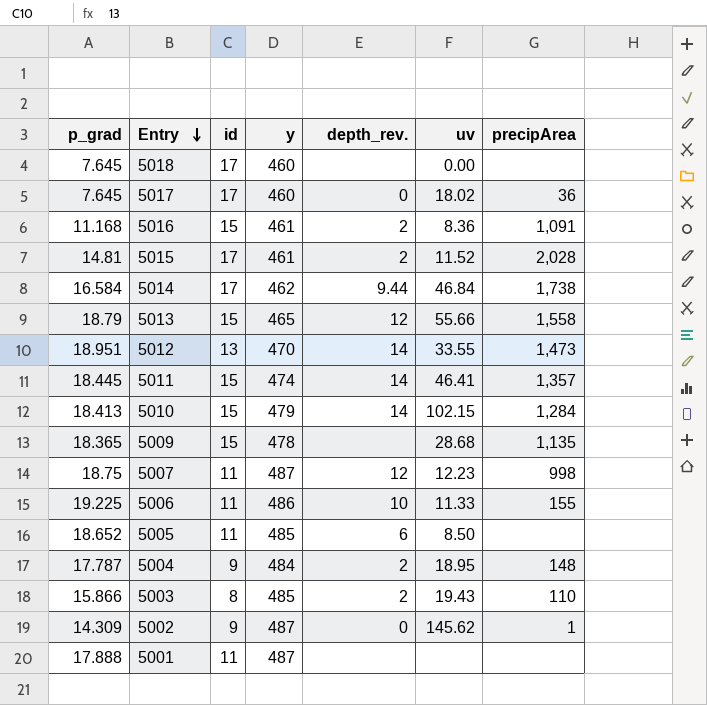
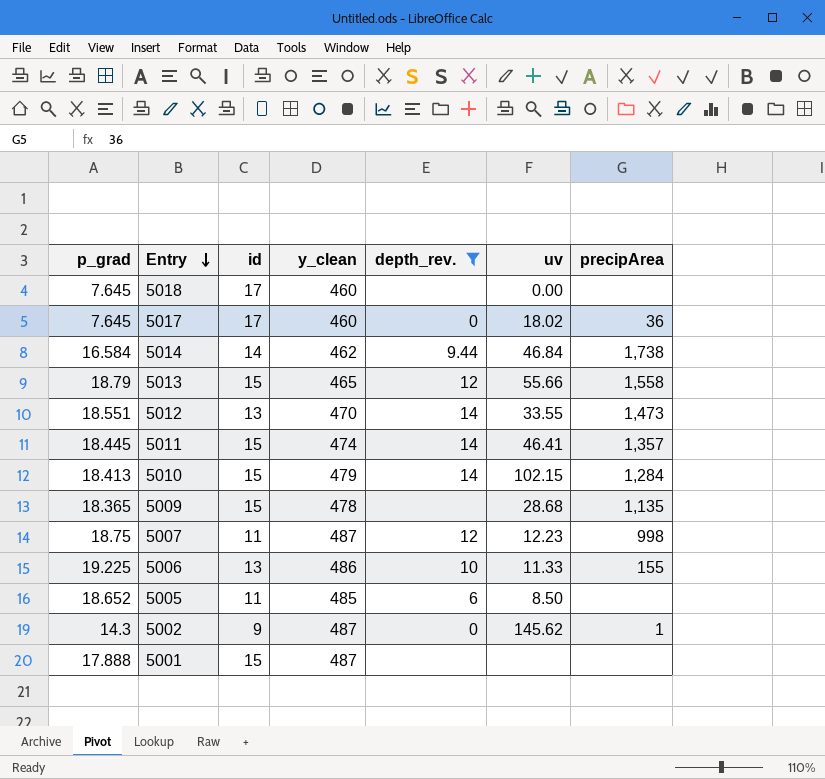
filter: none -> depth_rev. != 2
column name: y -> y_clean
5014 | id: 17 -> 14
5012 | p_grad: 18.951 -> 18.551
5006 | id: 11 -> 13
5002 | p_grad: 14.309 -> 14.3
5001 | id: 11 -> 15

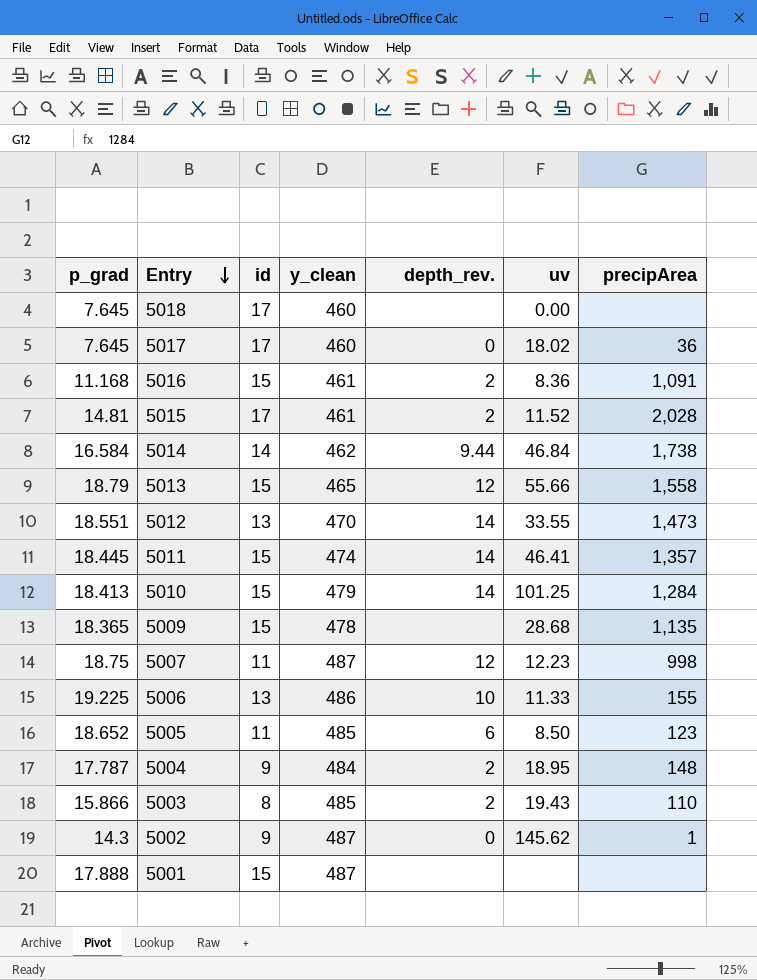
filter: depth_rev. != 2 -> none
5010 | uv: 102.15 -> 101.25
5005 | precipArea: none -> 123

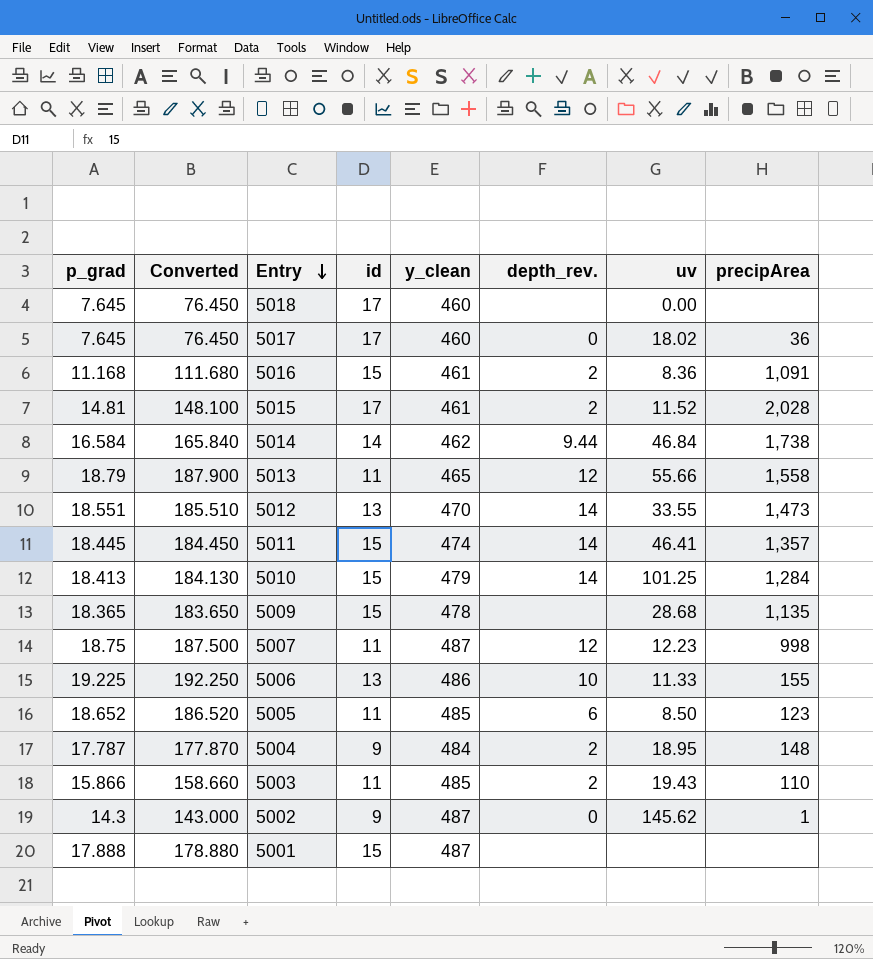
column Converted | formula: none -> [p_grad] * 10
5013 | id: 15 -> 11
5003 | id: 8 -> 11

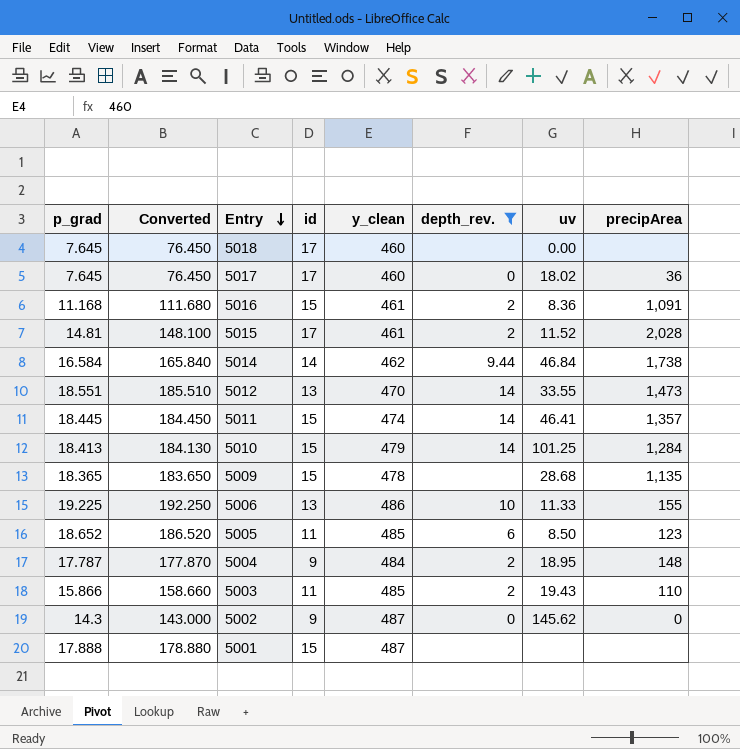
filter: none -> depth_rev. != 12
5002 | precipArea: 1 -> 0

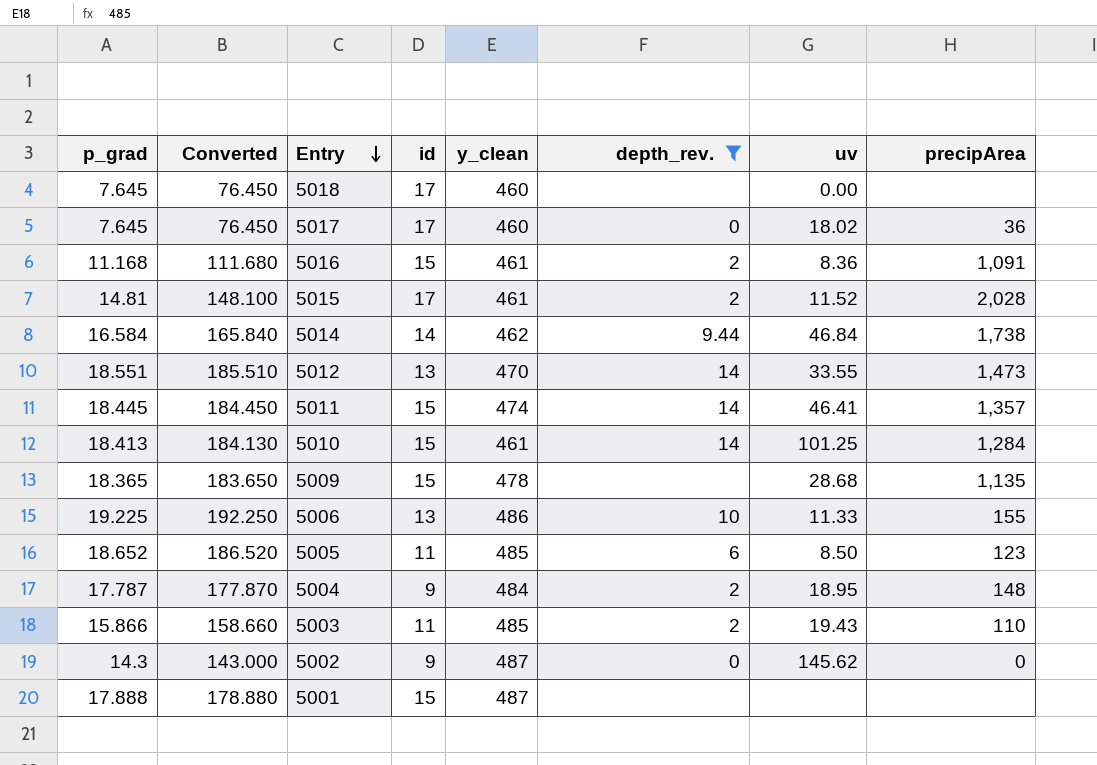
5010 | y_clean: 479 -> 461

